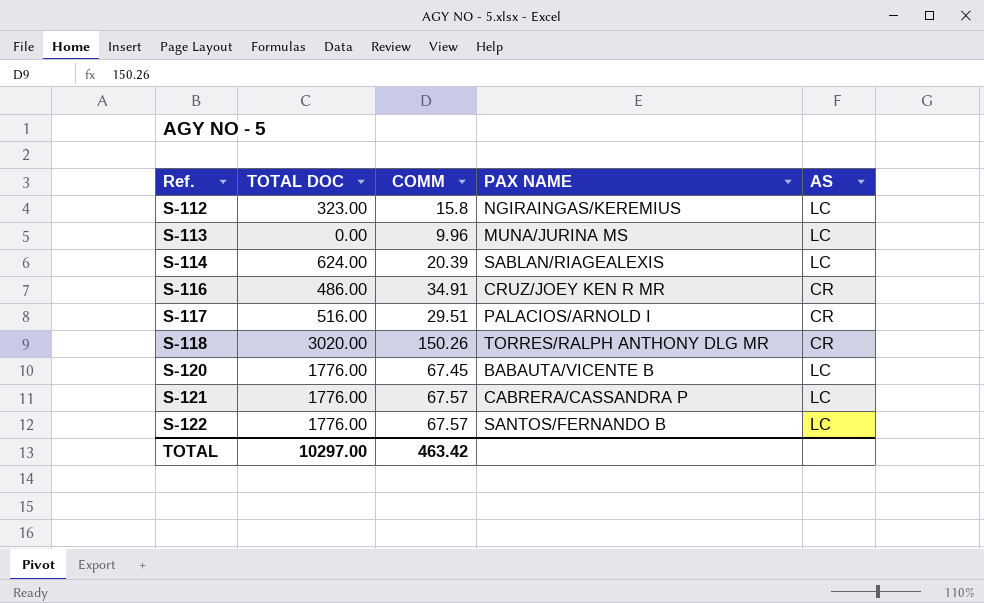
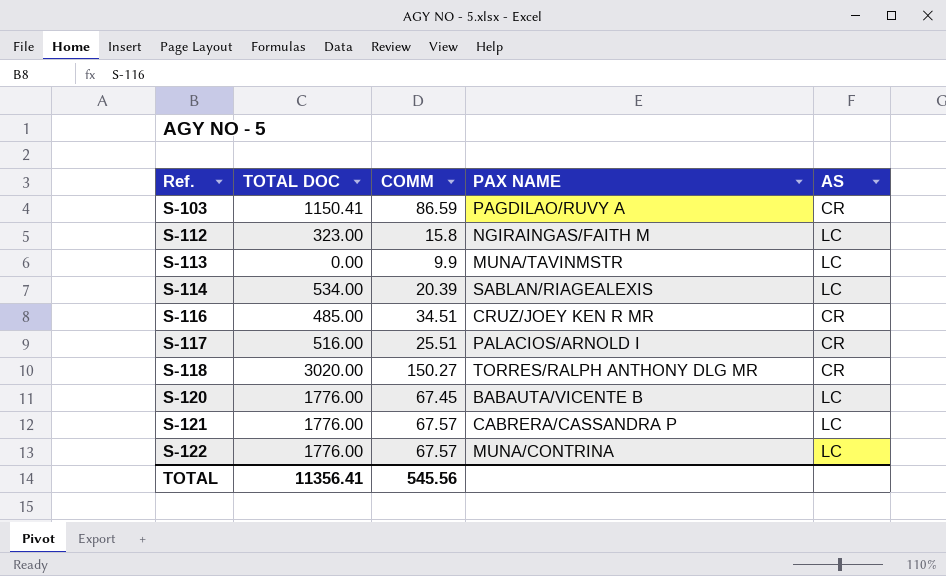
row S-103: none -> 1150.41 | 86.59 | PAGDILAO/RUVY A | CR
S-112 | PAX NAME: NGIRAINGAS/KEREMIUS -> NGIRAINGAS/FAITH M
S-113 | COMM: 9.96 -> 9.9
S-113 | PAX NAME: MUNA/JURINA MS -> MUNA/TAVINMSTR
S-114 | TOTAL DOC: 624.00 -> 534.00
S-116 | TOTAL DOC: 486.00 -> 485.00
S-116 | COMM: 34.91 -> 34.51
S-117 | COMM: 29.51 -> 25.51
S-118 | COMM: 150.26 -> 150.27
S-122 | PAX NAME: SANTOS/FERNANDO B -> MUNA/CONTRINA
TOTAL | TOTAL DOC: 10297.00 -> 11356.41
TOTAL | COMM: 463.42 -> 545.56

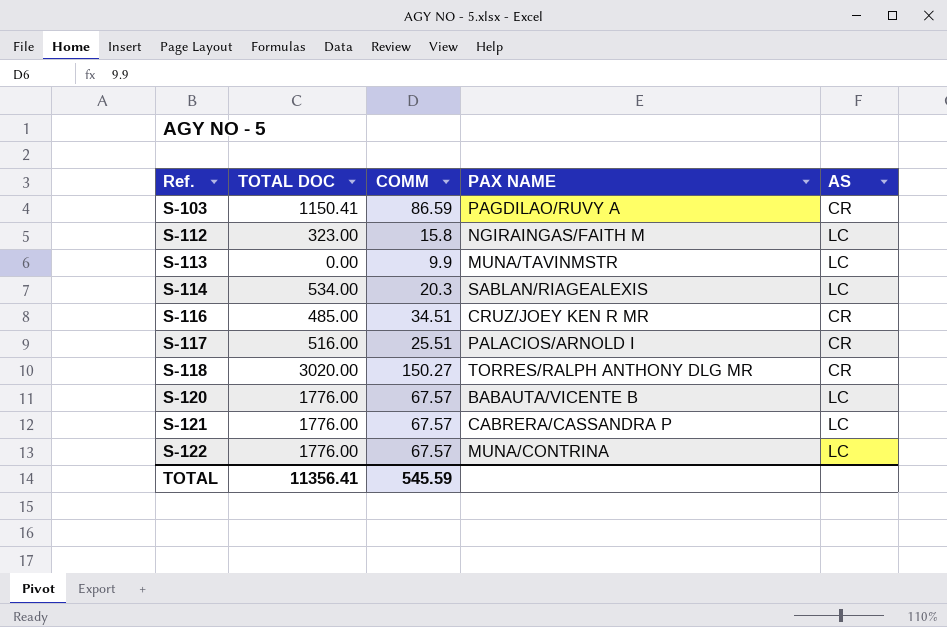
S-114 | COMM: 20.39 -> 20.3
S-120 | COMM: 67.45 -> 67.57
TOTAL | COMM: 545.56 -> 545.59

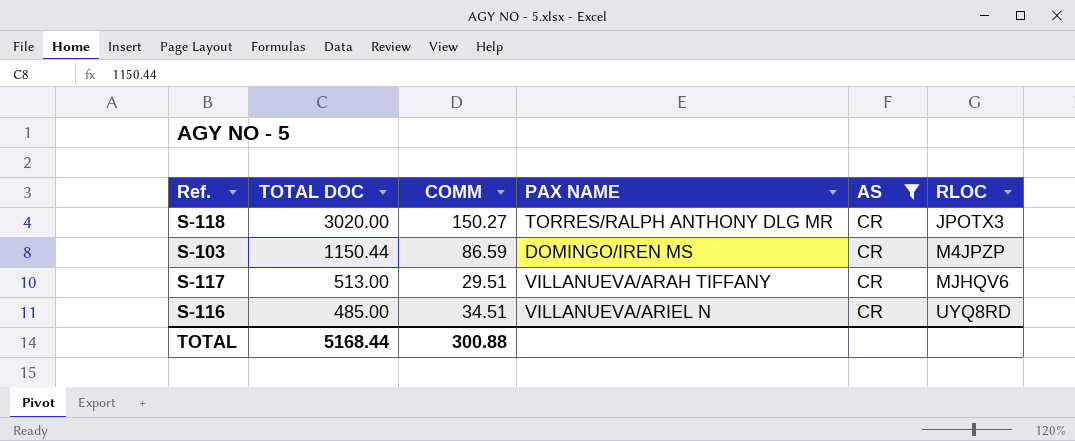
filter: none -> AS = CR
row order: Ref. ascending -> TOTAL DOC descending
column RLOC | position: none -> 6
S-103 | TOTAL DOC: 1150.41 -> 1150.44
S-103 | PAX NAME: PAGDILAO/RUVY A -> DOMINGO/IREN MS
S-117 | TOTAL DOC: 516.00 -> 513.00
S-117 | COMM: 25.51 -> 29.51
S-117 | PAX NAME: PALACIOS/ARNOLD I -> VILLANUEVA/ARAH TIFFANY
S-116 | PAX NAME: CRUZ/JOEY KEN R MR -> VILLANUEVA/ARIEL N
TOTAL | TOTAL DOC: 11356.41 -> 5168.44
TOTAL | COMM: 545.59 -> 300.88

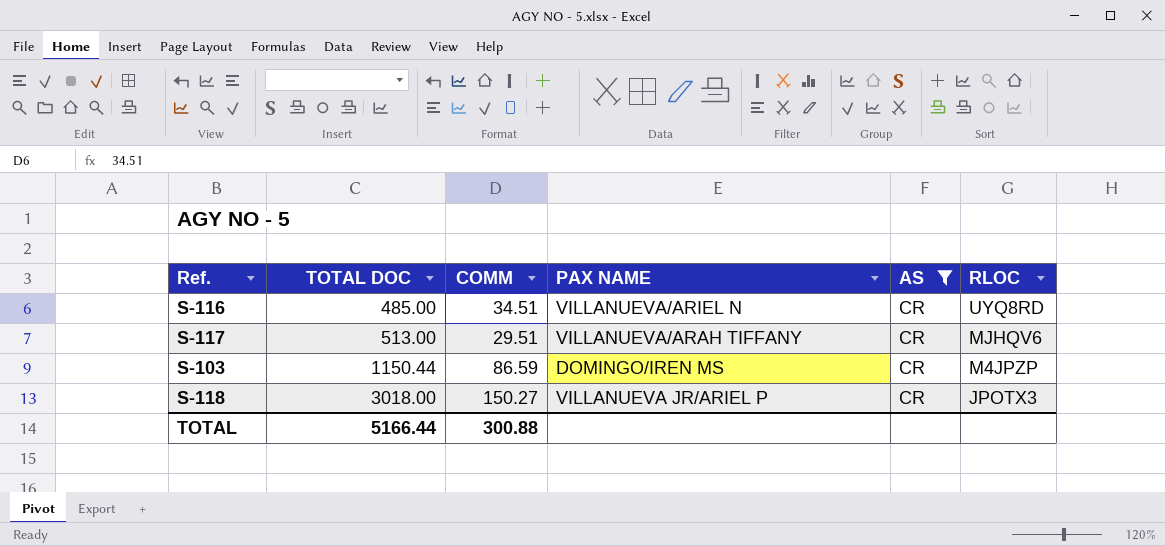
row order: TOTAL DOC descending -> TOTAL DOC ascending
S-118 | TOTAL DOC: 3020.00 -> 3018.00
S-118 | PAX NAME: TORRES/RALPH ANTHONY DLG MR -> VILLANUEVA JR/ARIEL P
TOTAL | TOTAL DOC: 5168.44 -> 5166.44

